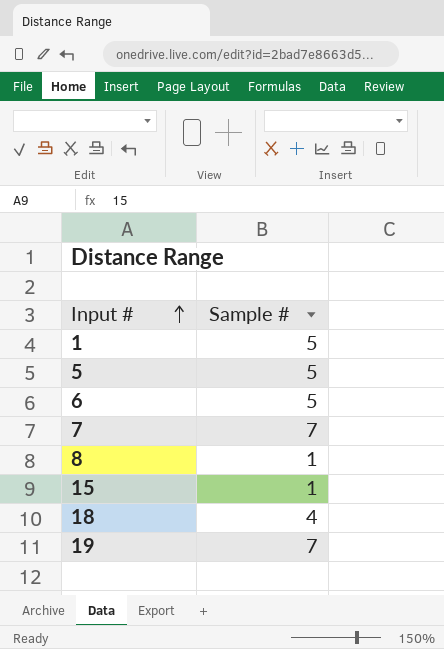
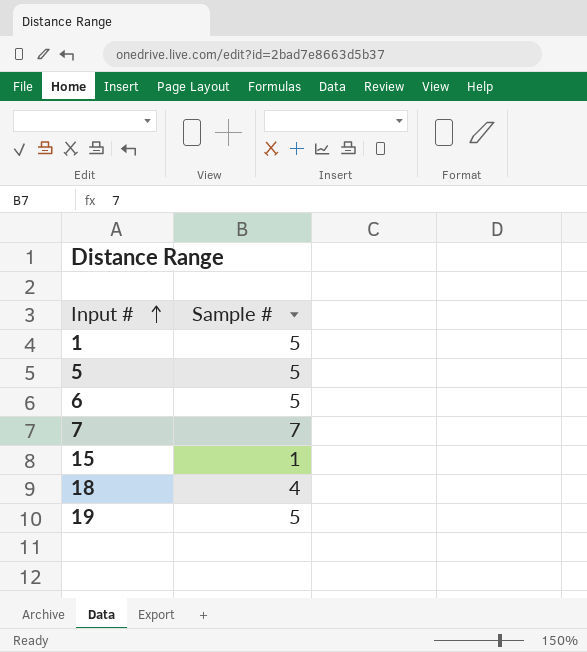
row 8: 1 -> none
19 | Sample #: 7 -> 5

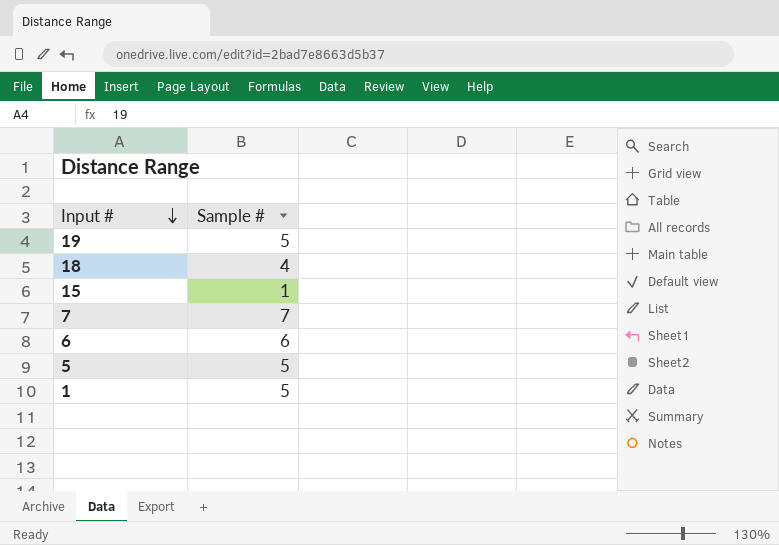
row order: Input # ascending -> Input # descending
6 | Sample #: 5 -> 6

